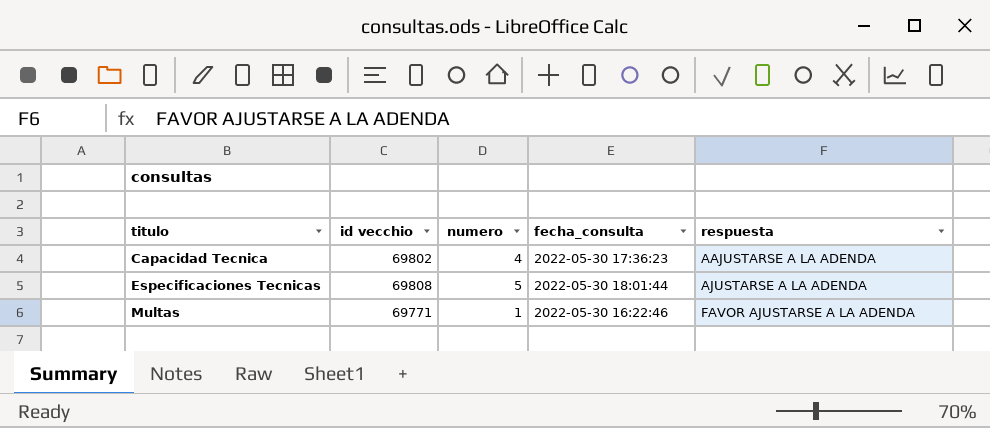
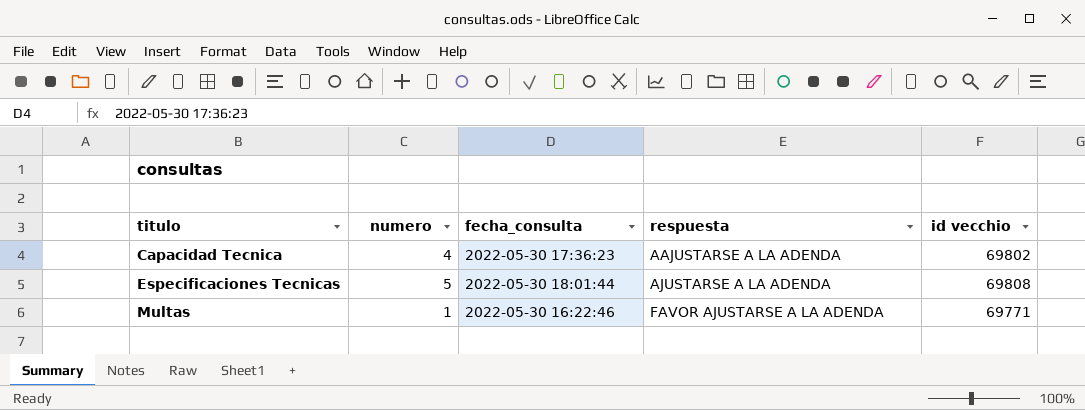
column id vecchio | position: 2 -> 5

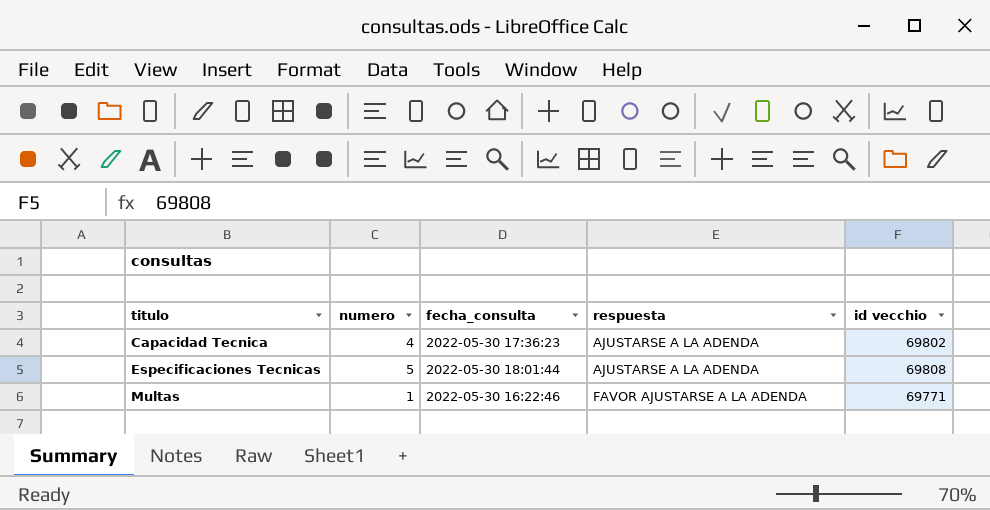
Capacidad Tecnica | respuesta: AAJUSTARSE A LA ADENDA -> AJUSTARSE A LA ADENDA

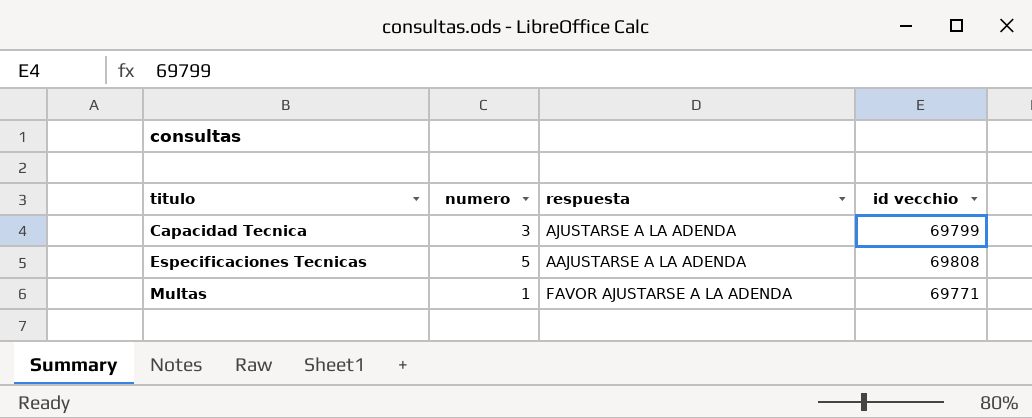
column fecha_consulta | position: 3 -> none
Capacidad Tecnica | numero: 4 -> 3
Capacidad Tecnica | id vecchio: 69802 -> 69799
Especificaciones Tecnicas | respuesta: AJUSTARSE A LA ADENDA -> AAJUSTARSE A LA ADENDA

